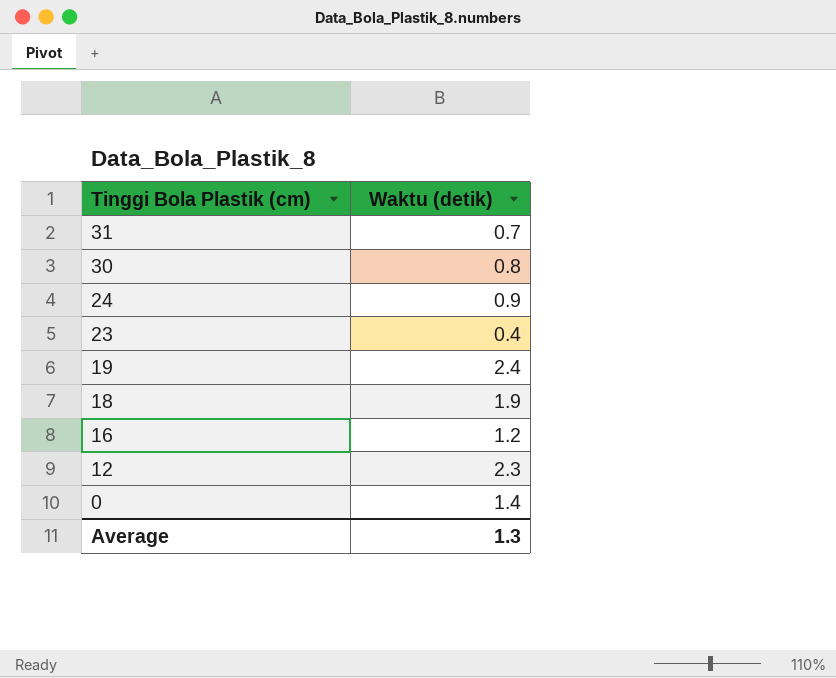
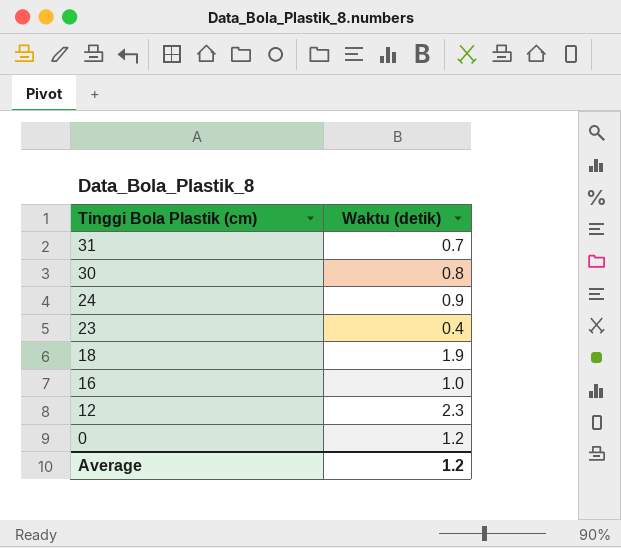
row 19: 2.4 -> none
16 | Waktu (detik): 1.2 -> 1.0
0 | Waktu (detik): 1.4 -> 1.2
Average | Waktu (detik): 1.3 -> 1.2

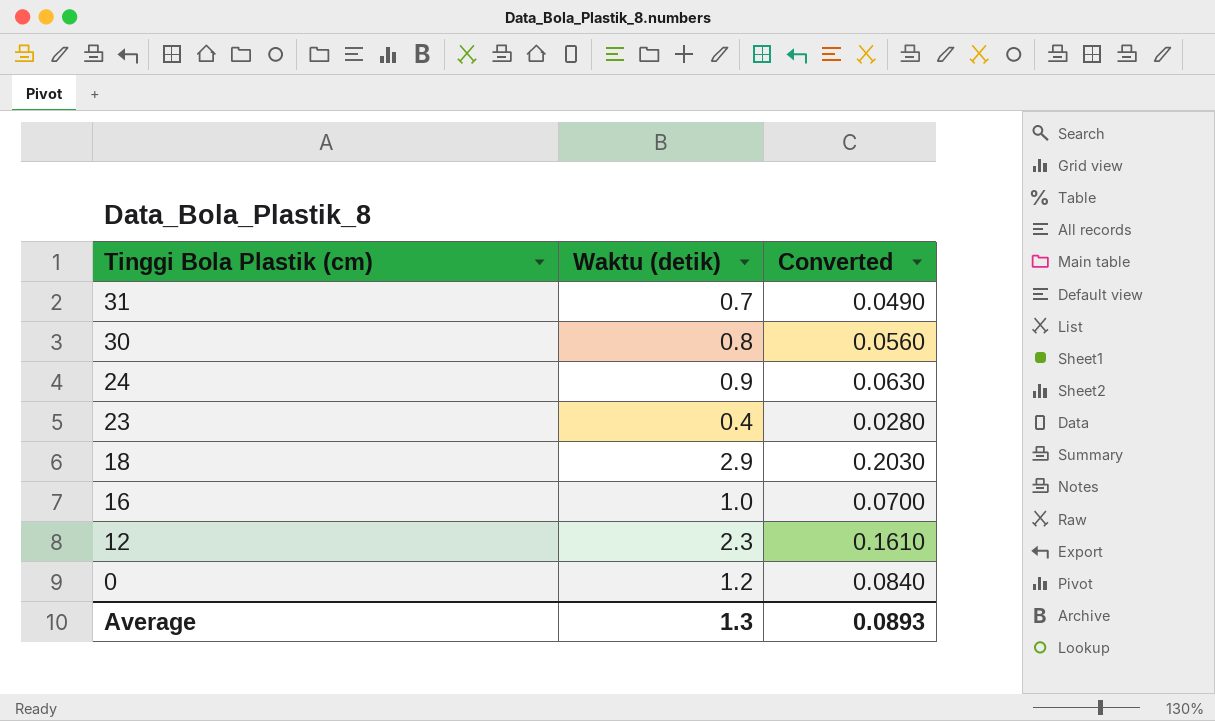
column Converted | formula: none -> [Waktu (detik)] * 0.07
18 | Waktu (detik): 1.9 -> 2.9
Average | Waktu (detik): 1.2 -> 1.3

